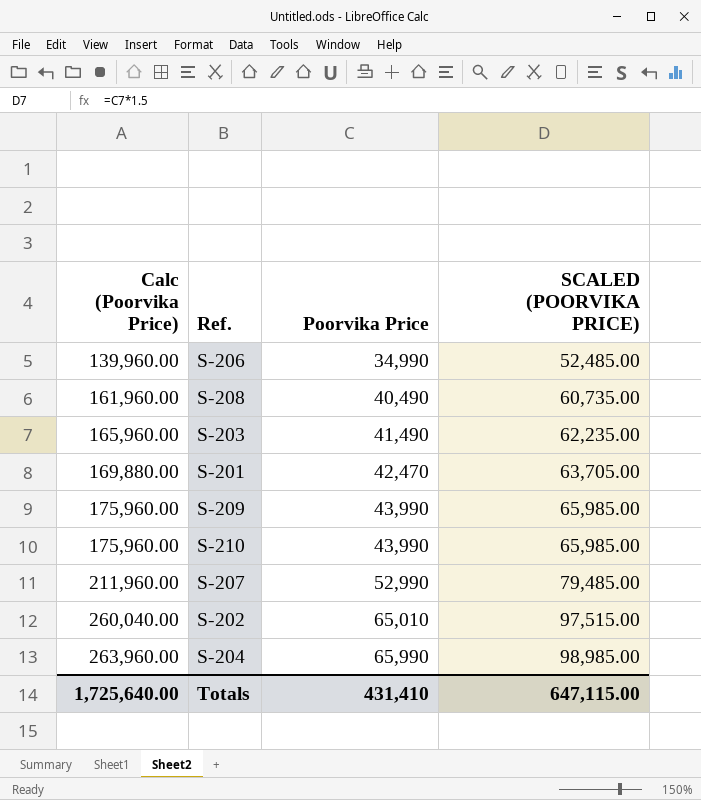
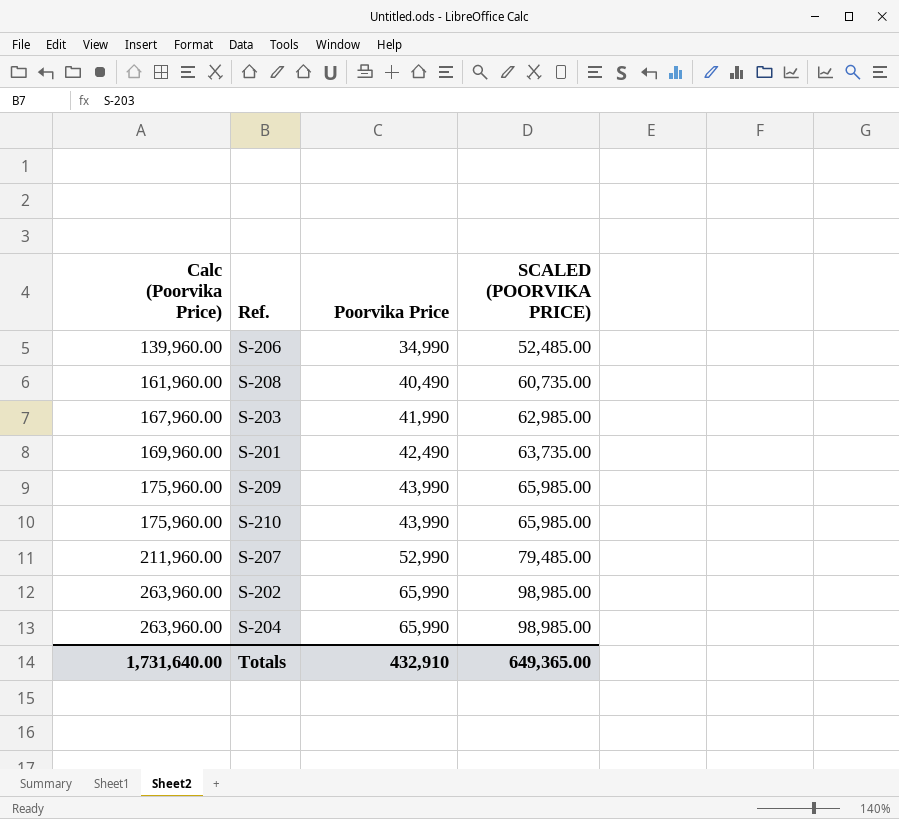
S-203 | Calc (Poorvika Price): 165,960.00 -> 167,960.00
S-203 | Poorvika Price: 41,490 -> 41,990
S-203 | SCALED (POORVIKA PRICE): 62,235.00 -> 62,985.00
S-201 | Calc (Poorvika Price): 169,880.00 -> 169,960.00
S-201 | Poorvika Price: 42,470 -> 42,490
S-201 | SCALED (POORVIKA PRICE): 63,705.00 -> 63,735.00
S-202 | Calc (Poorvika Price): 260,040.00 -> 263,960.00
S-202 | Poorvika Price: 65,010 -> 65,990
S-202 | SCALED (POORVIKA PRICE): 97,515.00 -> 98,985.00
Totals | Calc (Poorvika Price): 1,725,640.00 -> 1,731,640.00
Totals | Poorvika Price: 431,410 -> 432,910
Totals | SCALED (POORVIKA PRICE): 647,115.00 -> 649,365.00

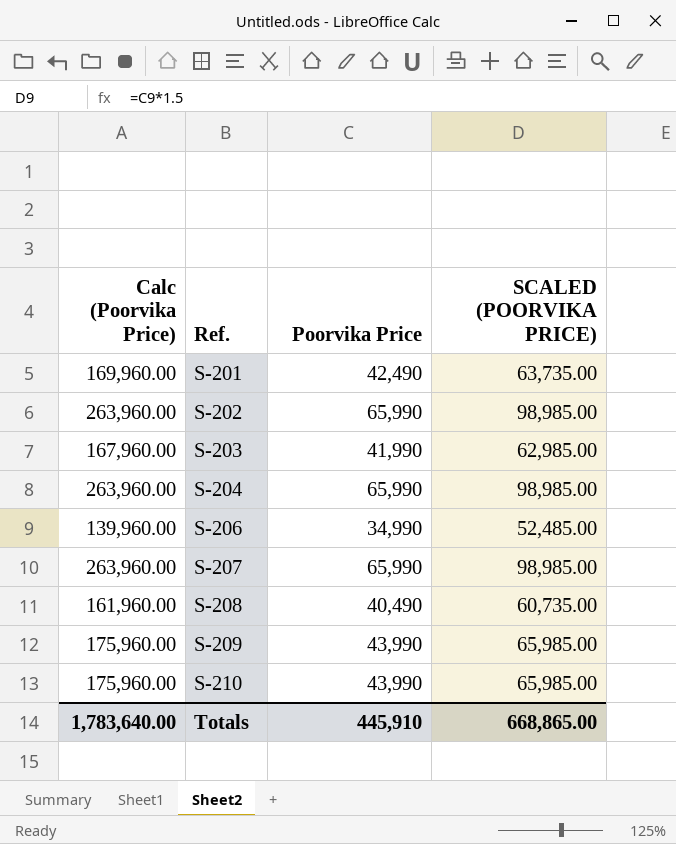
row order: Calc (Poorvika Price) ascending -> Ref. ascending
S-207 | Calc (Poorvika Price): 211,960.00 -> 263,960.00
S-207 | Poorvika Price: 52,990 -> 65,990
S-207 | SCALED (POORVIKA PRICE): 79,485.00 -> 98,985.00
Totals | Calc (Poorvika Price): 1,731,640.00 -> 1,783,640.00
Totals | Poorvika Price: 432,910 -> 445,910
Totals | SCALED (POORVIKA PRICE): 649,365.00 -> 668,865.00

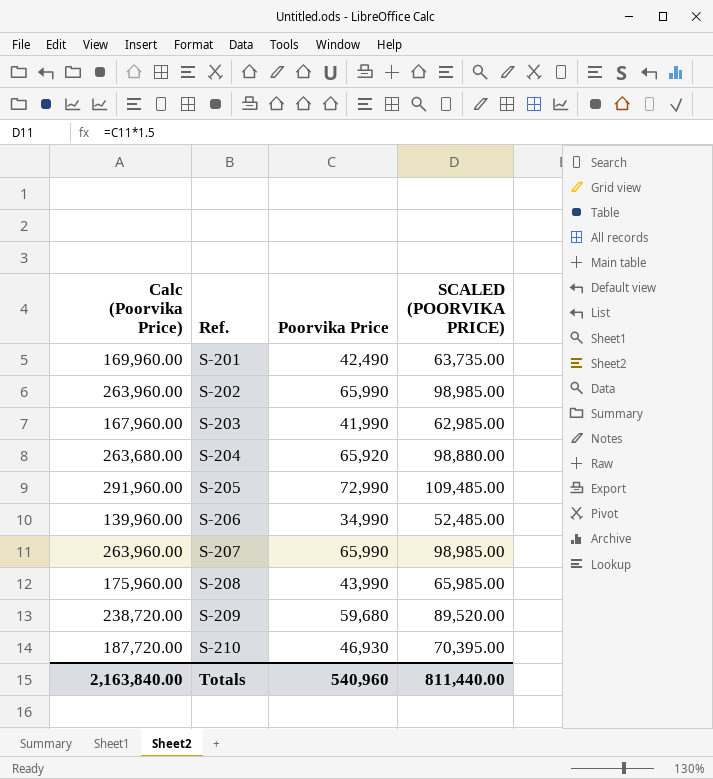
S-204 | Calc (Poorvika Price): 263,960.00 -> 263,680.00
S-204 | Poorvika Price: 65,990 -> 65,920
S-204 | SCALED (POORVIKA PRICE): 98,985.00 -> 98,880.00
row S-205: none -> 291,960.00 | 72,990 | 109,485.00
S-208 | Calc (Poorvika Price): 161,960.00 -> 175,960.00
S-208 | Poorvika Price: 40,490 -> 43,990
S-208 | SCALED (POORVIKA PRICE): 60,735.00 -> 65,985.00
S-209 | Calc (Poorvika Price): 175,960.00 -> 238,720.00
S-209 | Poorvika Price: 43,990 -> 59,680
S-209 | SCALED (POORVIKA PRICE): 65,985.00 -> 89,520.00
S-210 | Calc (Poorvika Price): 175,960.00 -> 187,720.00
S-210 | Poorvika Price: 43,990 -> 46,930
S-210 | SCALED (POORVIKA PRICE): 65,985.00 -> 70,395.00
Totals | Calc (Poorvika Price): 1,783,640.00 -> 2,163,840.00
Totals | Poorvika Price: 445,910 -> 540,960
Totals | SCALED (POORVIKA PRICE): 668,865.00 -> 811,440.00

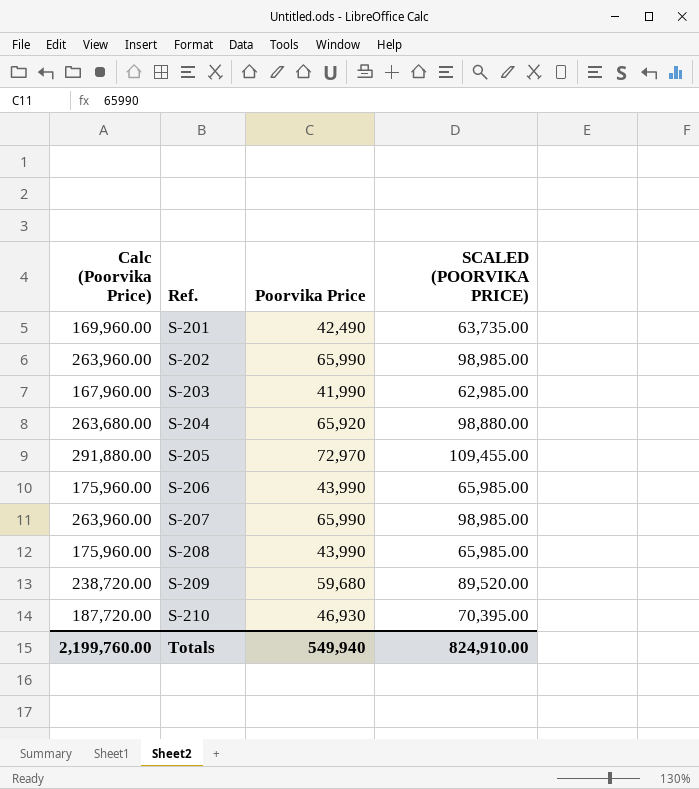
S-205 | Calc (Poorvika Price): 291,960.00 -> 291,880.00
S-205 | Poorvika Price: 72,990 -> 72,970
S-205 | SCALED (POORVIKA PRICE): 109,485.00 -> 109,455.00
S-206 | Calc (Poorvika Price): 139,960.00 -> 175,960.00
S-206 | Poorvika Price: 34,990 -> 43,990
S-206 | SCALED (POORVIKA PRICE): 52,485.00 -> 65,985.00
Totals | Calc (Poorvika Price): 2,163,840.00 -> 2,199,760.00
Totals | Poorvika Price: 540,960 -> 549,940
Totals | SCALED (POORVIKA PRICE): 811,440.00 -> 824,910.00

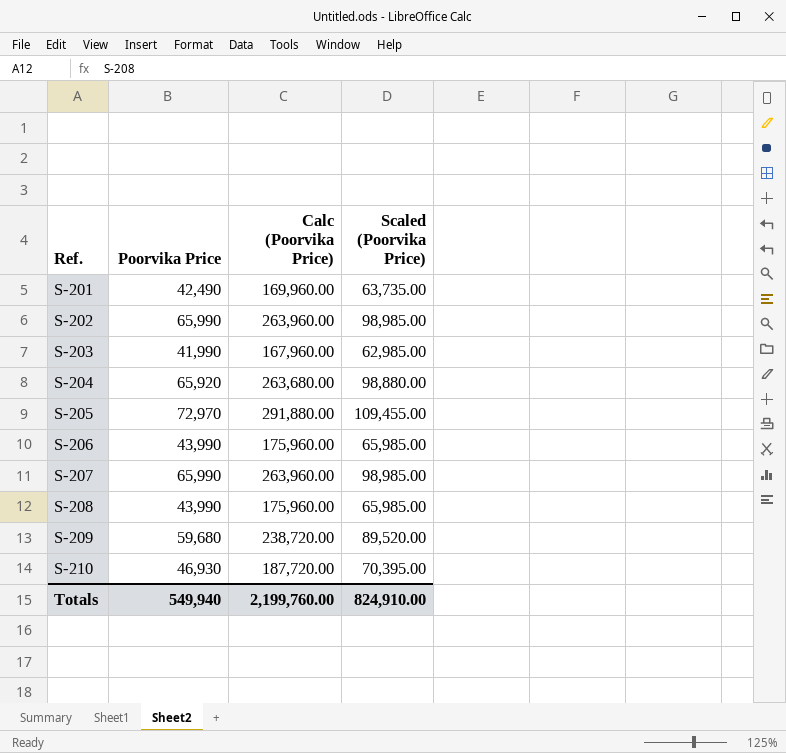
column Calc (Poorvika Price) | position: 1 -> 3
column name: SCALED (POORVIKA PRICE) -> Scaled (Poorvika Price)

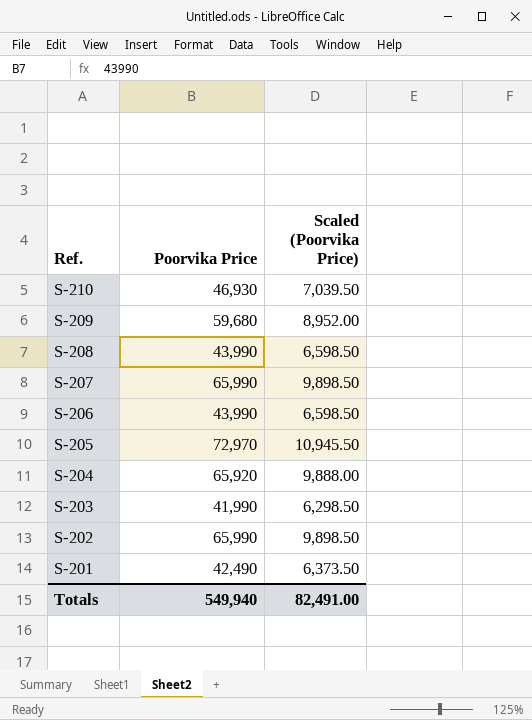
row order: Ref. ascending -> Ref. descending
column Calc (Poorvika Price) | formula: [Poorvika Price] * 4 -> none
column Scaled (Poorvika Price) | formula: [Poorvika Price] * 1.5 -> [Poorvika Price] * 0.15
Totals | Scaled (Poorvika Price): 824,910.00 -> 82,491.00

